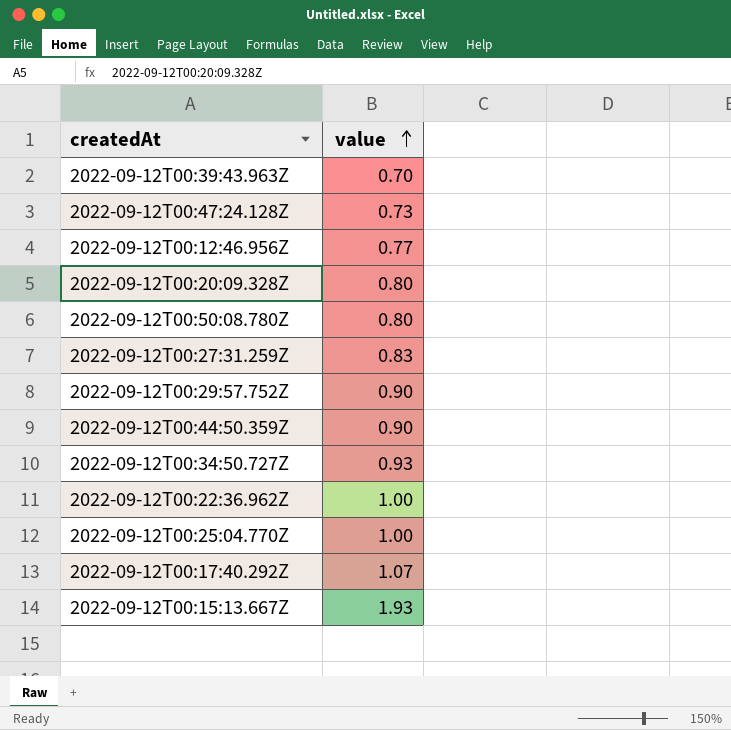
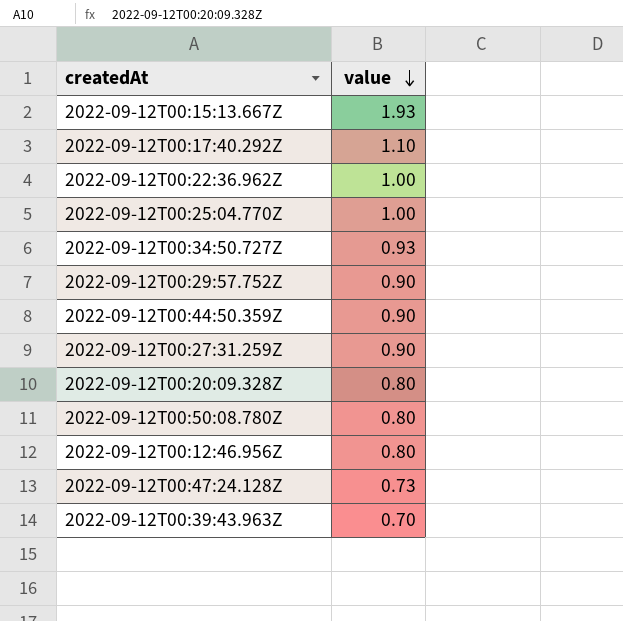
row order: value ascending -> value descending
2022-09-12T00:17:40.292Z | value: 1.07 -> 1.10
2022-09-12T00:27:31.259Z | value: 0.83 -> 0.90
2022-09-12T00:12:46.956Z | value: 0.77 -> 0.80

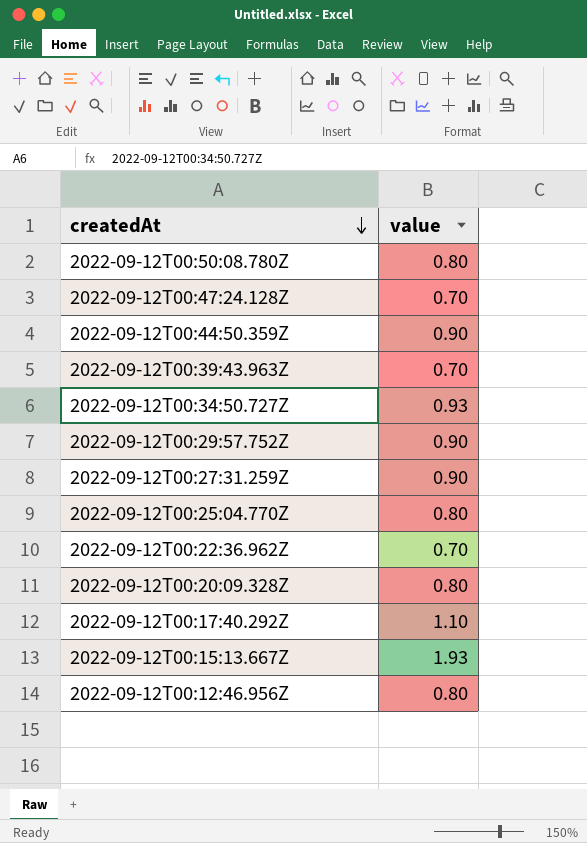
row order: value descending -> createdAt descending
2022-09-12T00:47:24.128Z | value: 0.73 -> 0.70
2022-09-12T00:25:04.770Z | value: 1.00 -> 0.80
2022-09-12T00:22:36.962Z | value: 1.00 -> 0.70

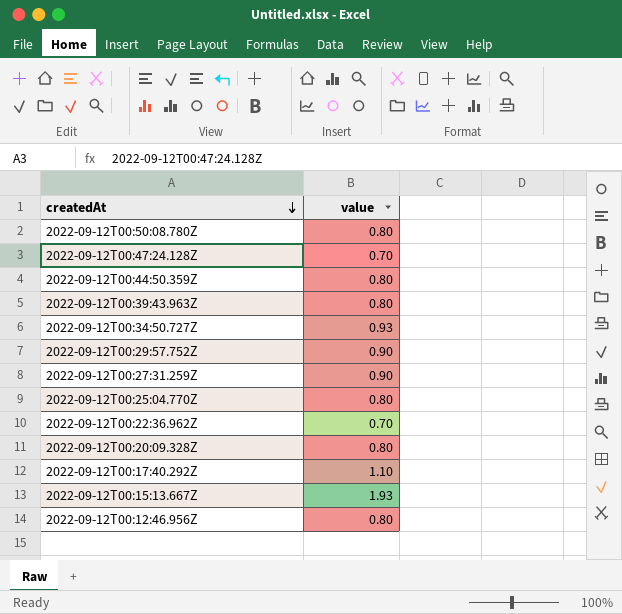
2022-09-12T00:44:50.359Z | value: 0.90 -> 0.80
2022-09-12T00:39:43.963Z | value: 0.70 -> 0.80

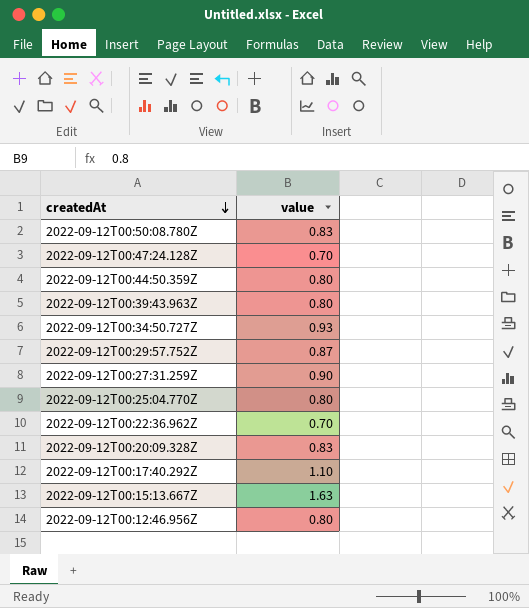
2022-09-12T00:50:08.780Z | value: 0.80 -> 0.83
2022-09-12T00:29:57.752Z | value: 0.90 -> 0.87
2022-09-12T00:20:09.328Z | value: 0.80 -> 0.83
2022-09-12T00:15:13.667Z | value: 1.93 -> 1.63

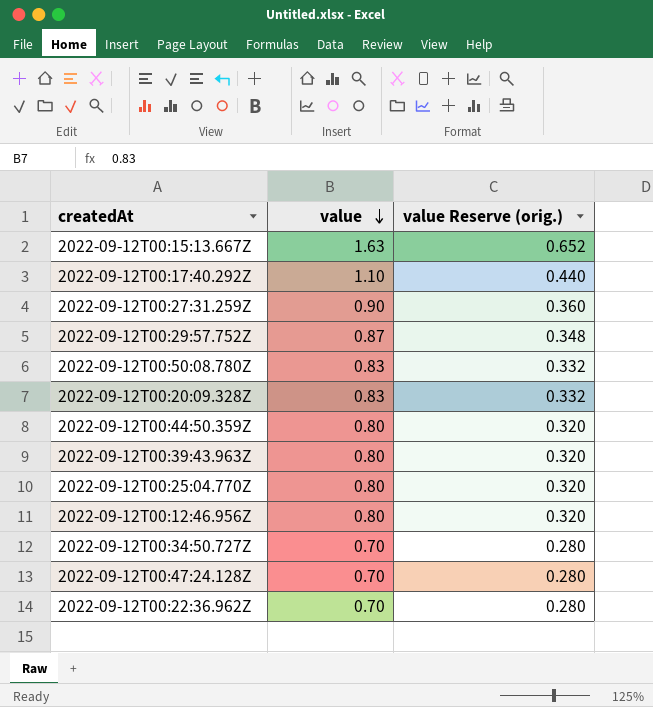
row order: createdAt descending -> value descending
column value Reserve (orig.) | formula: none -> [value] * 0.4
2022-09-12T00:34:50.727Z | value: 0.93 -> 0.70

